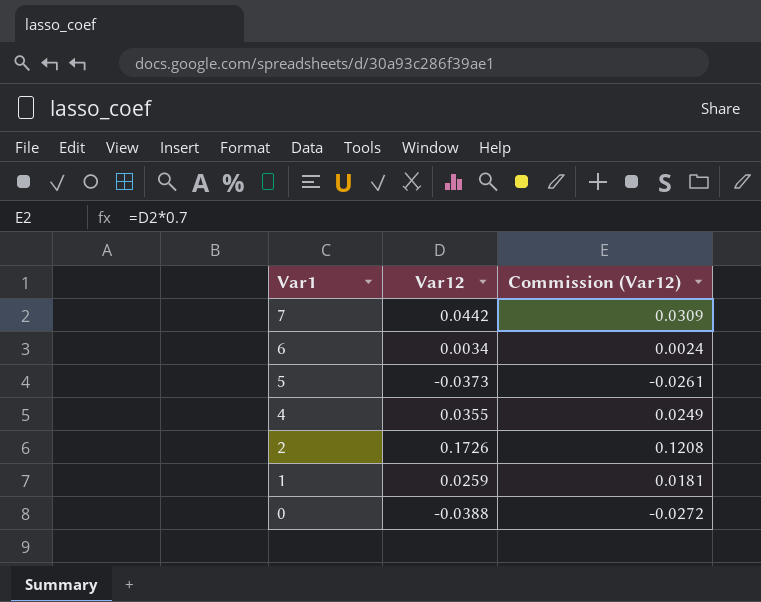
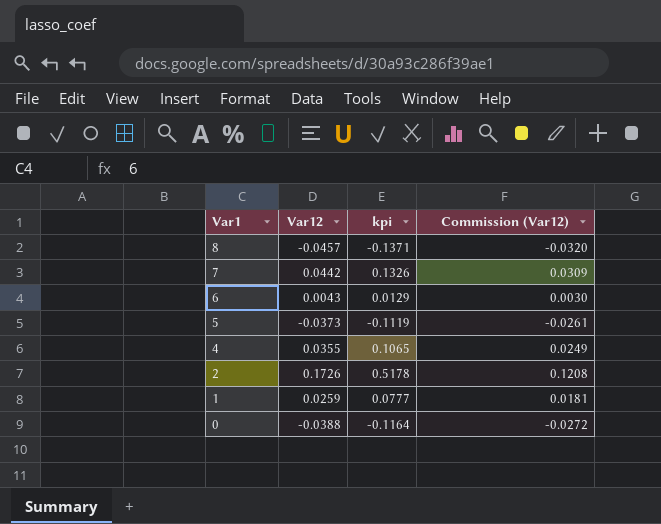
column kpi | formula: none -> [Var12] * 3
row 8: none -> -0.0457 | -0.1371 | -0.0320
6 | Var12: 0.0034 -> 0.0043
6 | Commission (Var12): 0.0024 -> 0.0030

